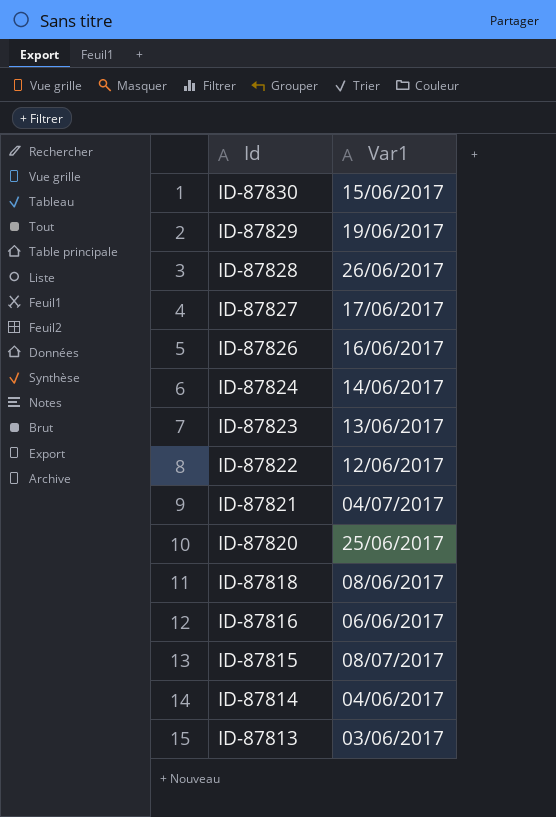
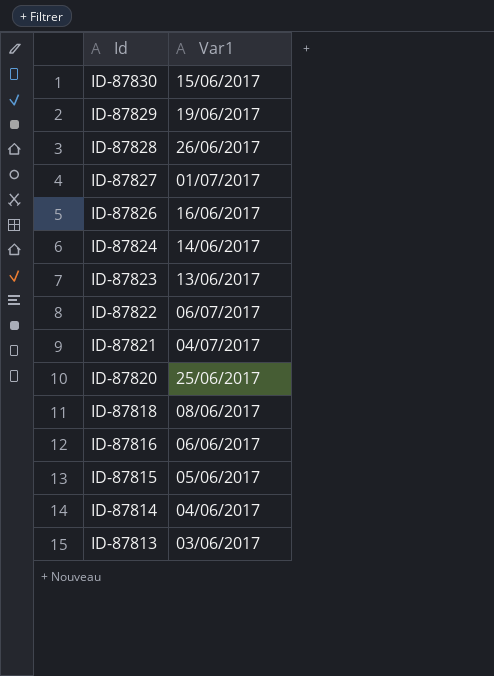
ID-87827 | Var1: 17/06/2017 -> 01/07/2017
ID-87822 | Var1: 12/06/2017 -> 06/07/2017
ID-87815 | Var1: 08/07/2017 -> 05/06/2017

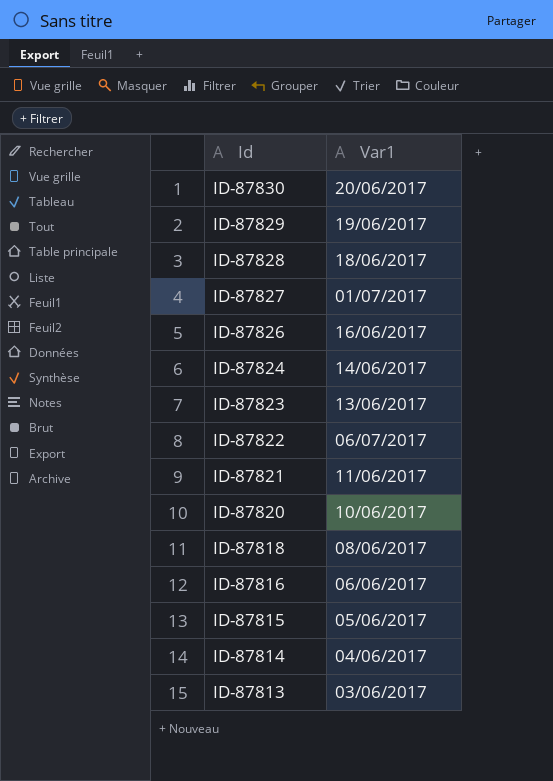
ID-87830 | Var1: 15/06/2017 -> 20/06/2017
ID-87828 | Var1: 26/06/2017 -> 18/06/2017
ID-87821 | Var1: 04/07/2017 -> 11/06/2017
ID-87820 | Var1: 25/06/2017 -> 10/06/2017

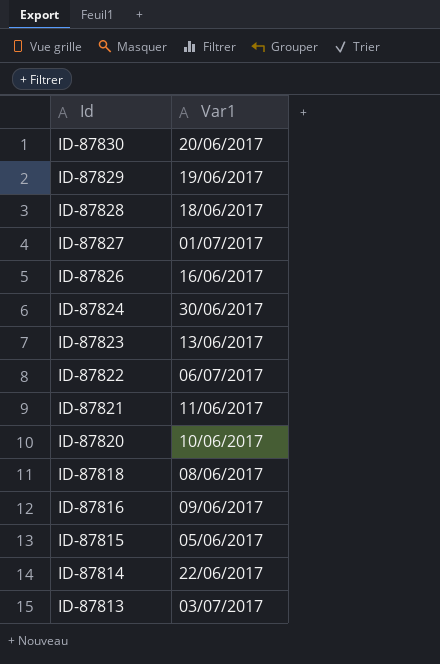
ID-87824 | Var1: 14/06/2017 -> 30/06/2017
ID-87816 | Var1: 06/06/2017 -> 09/06/2017
ID-87814 | Var1: 04/06/2017 -> 22/06/2017
ID-87813 | Var1: 03/06/2017 -> 03/07/2017

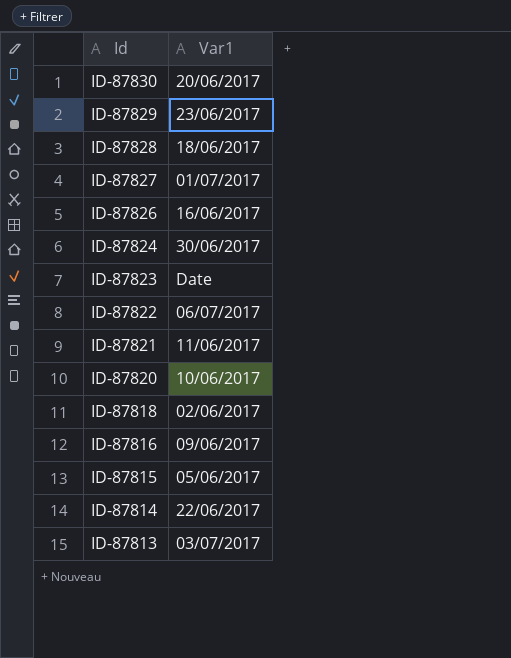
ID-87829 | Var1: 19/06/2017 -> 23/06/2017
ID-87823 | Var1: 13/06/2017 -> Date
ID-87818 | Var1: 08/06/2017 -> 02/06/2017

